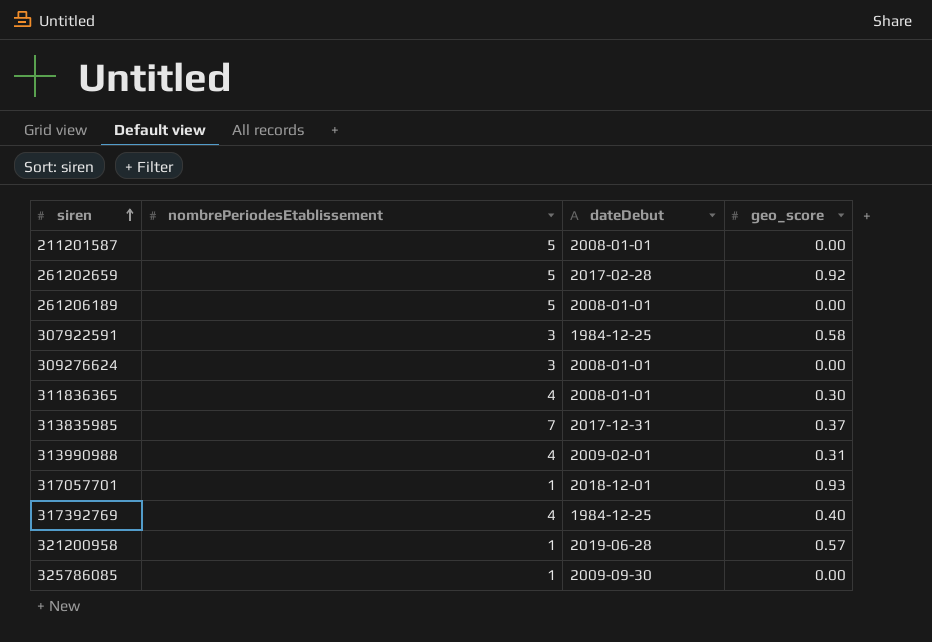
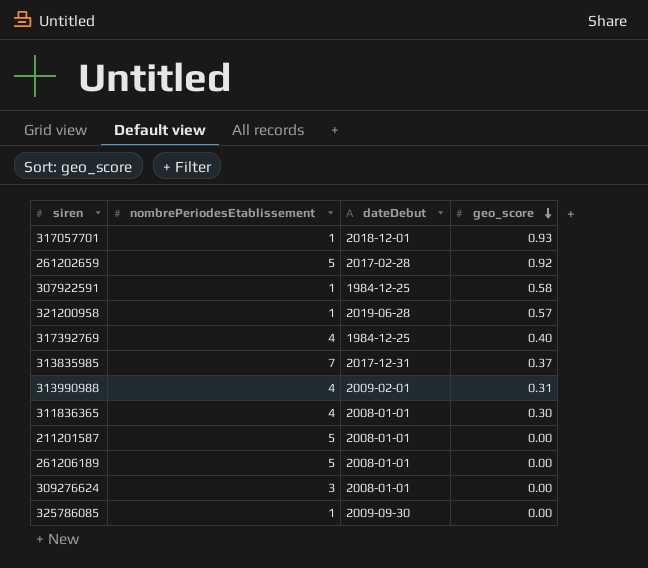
row order: siren ascending -> geo_score descending
307922591 | nombrePeriodesEtablissement: 3 -> 1

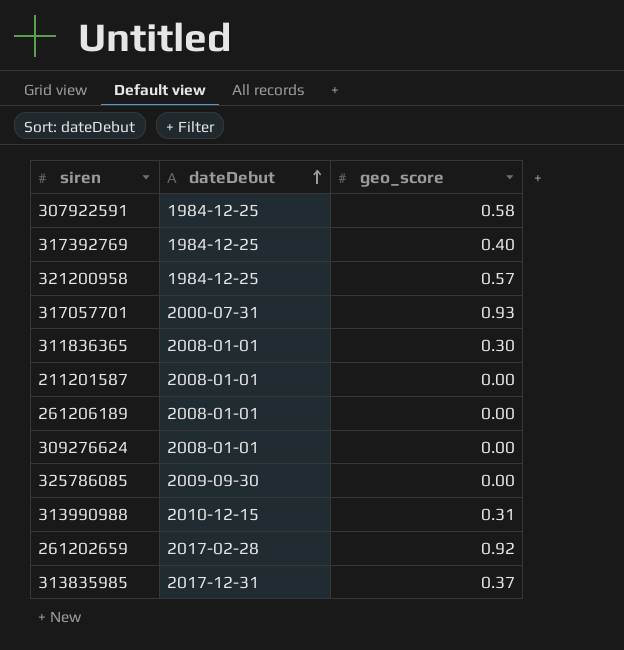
row order: geo_score descending -> dateDebut ascending
column nombrePeriodesEtablissement | position: 2 -> none
321200958 | dateDebut: 2019-06-28 -> 1984-12-25
317057701 | dateDebut: 2018-12-01 -> 2000-07-31
313990988 | dateDebut: 2009-02-01 -> 2010-12-15

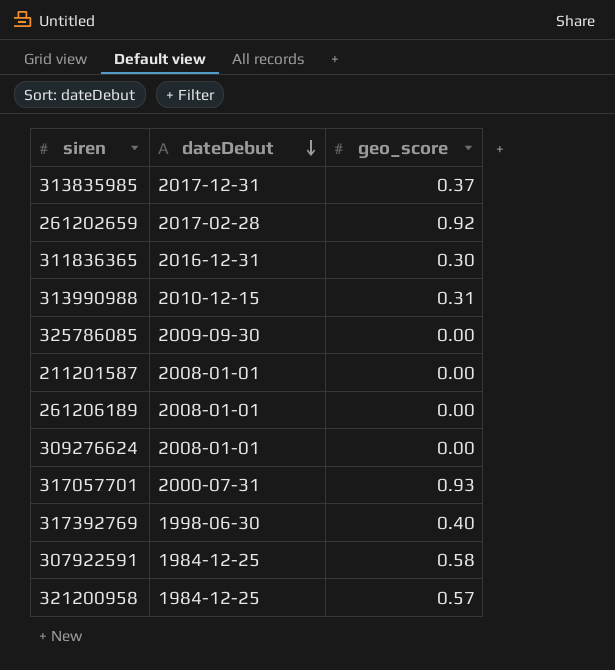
row order: dateDebut ascending -> dateDebut descending
311836365 | dateDebut: 2008-01-01 -> 2016-12-31
317392769 | dateDebut: 1984-12-25 -> 1998-06-30

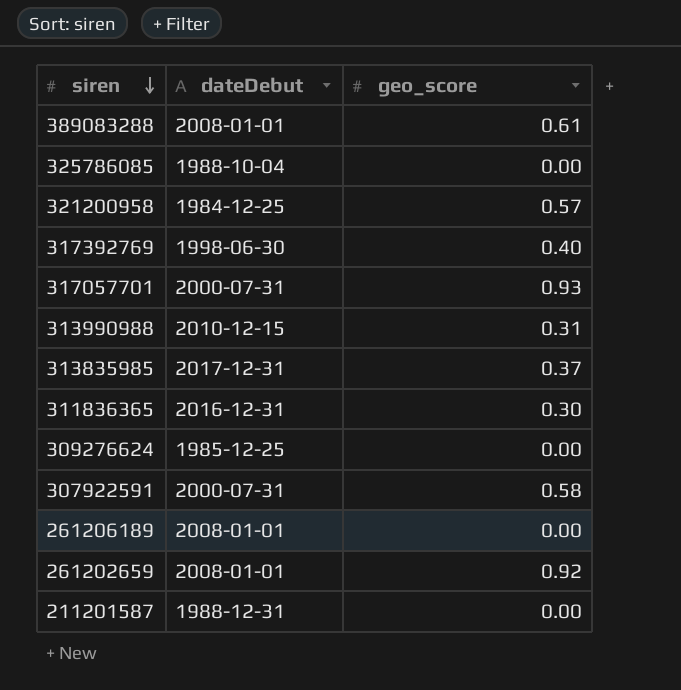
row order: dateDebut descending -> siren descending
row 389083288: none -> 2008-01-01 | 0.61
325786085 | dateDebut: 2009-09-30 -> 1988-10-04
309276624 | dateDebut: 2008-01-01 -> 1985-12-25
307922591 | dateDebut: 1984-12-25 -> 2000-07-31
261202659 | dateDebut: 2017-02-28 -> 2008-01-01
211201587 | dateDebut: 2008-01-01 -> 1988-12-31

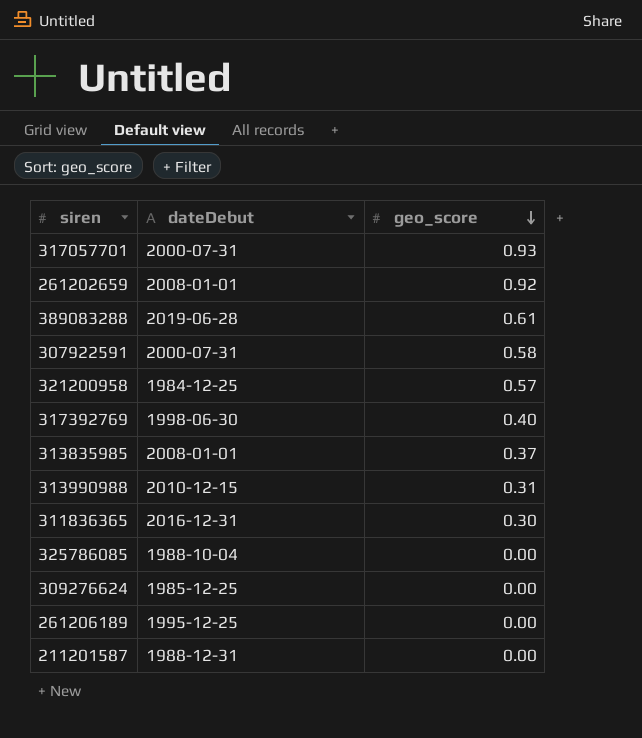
row order: siren descending -> geo_score descending
389083288 | dateDebut: 2008-01-01 -> 2019-06-28
313835985 | dateDebut: 2017-12-31 -> 2008-01-01
261206189 | dateDebut: 2008-01-01 -> 1995-12-25

